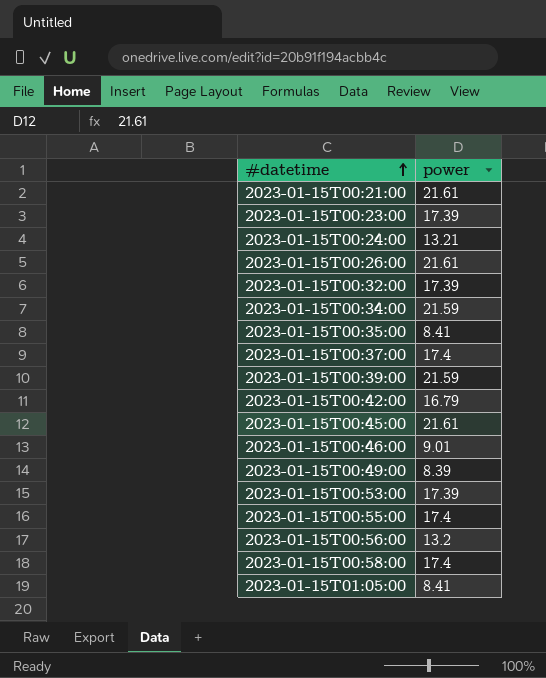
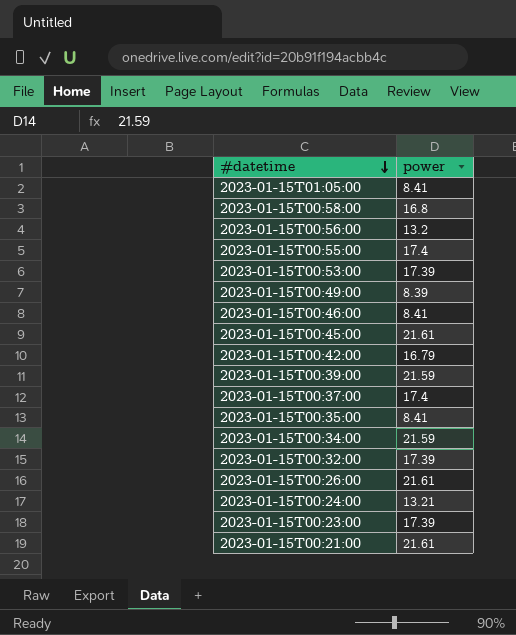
row order: #datetime ascending -> #datetime descending
2023-01-15T00:58:00 | power: 17.4 -> 16.8
2023-01-15T00:46:00 | power: 9.01 -> 8.41

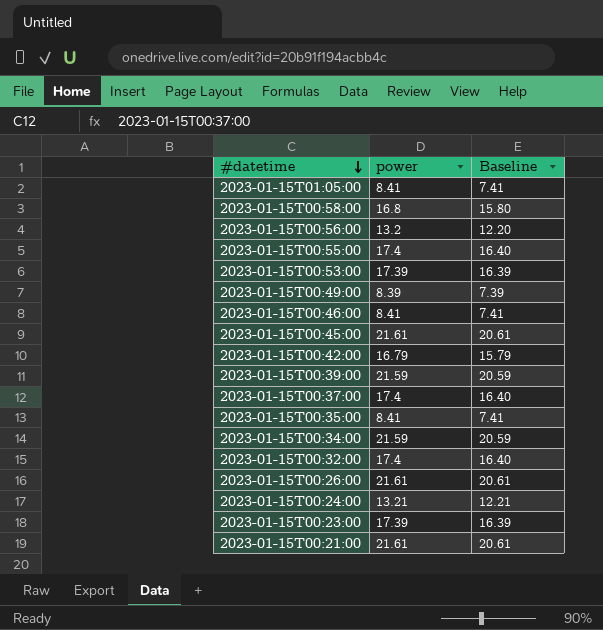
column Baseline | formula: none -> [power] - 1
2023-01-15T00:32:00 | power: 17.39 -> 17.4

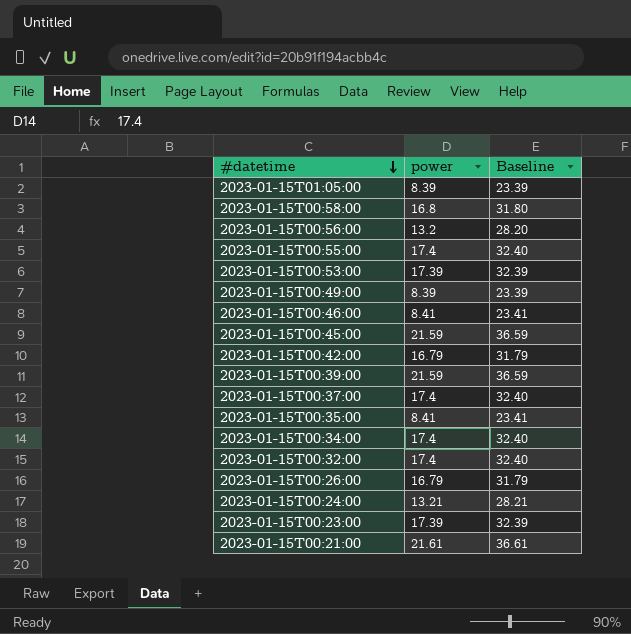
column Baseline | formula: [power] - 1 -> [power] + 15
2023-01-15T01:05:00 | power: 8.41 -> 8.39
2023-01-15T00:45:00 | power: 21.61 -> 21.59
2023-01-15T00:34:00 | power: 21.59 -> 17.4
2023-01-15T00:26:00 | power: 21.61 -> 16.79

